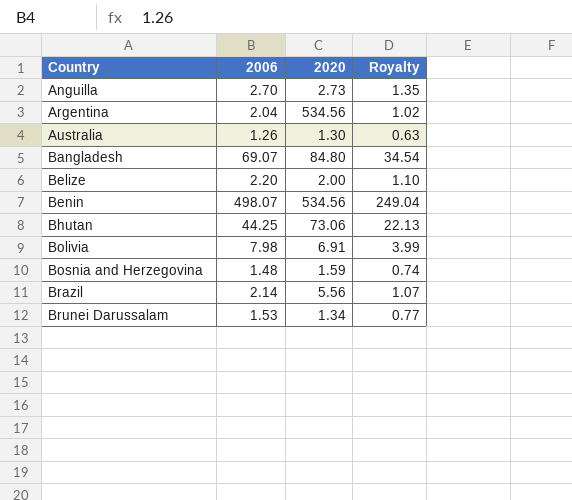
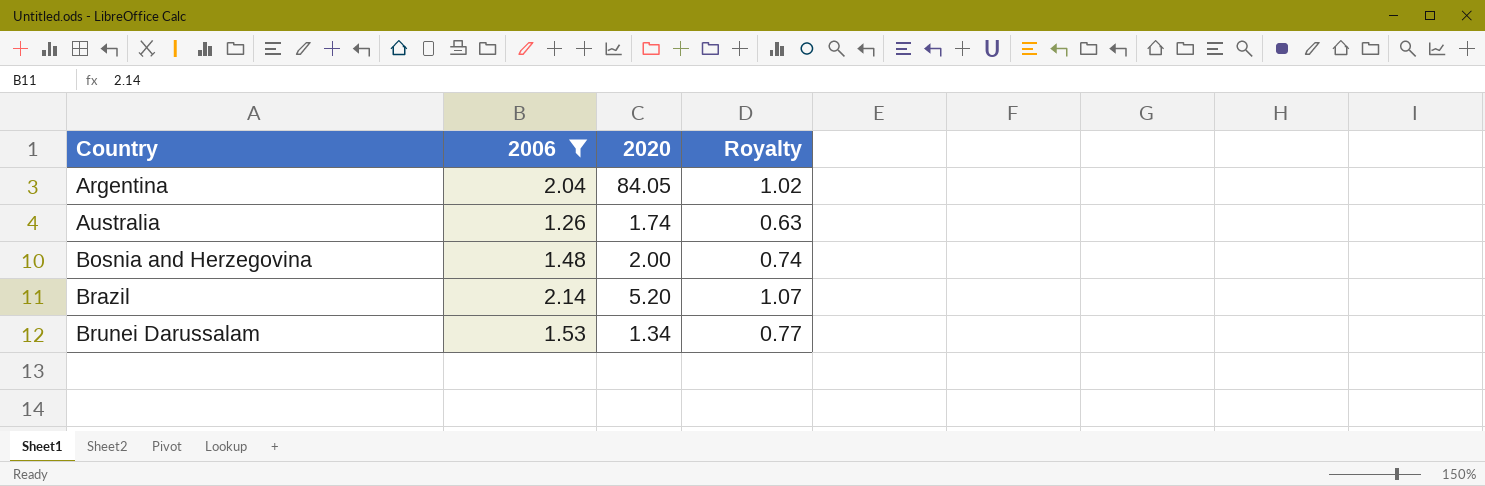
filter: none -> 2006 <= 2.14
Argentina | 2020: 534.56 -> 84.05
Australia | 2020: 1.30 -> 1.74
Bosnia and Herzegovina | 2020: 1.59 -> 2.00
Brazil | 2020: 5.56 -> 5.20

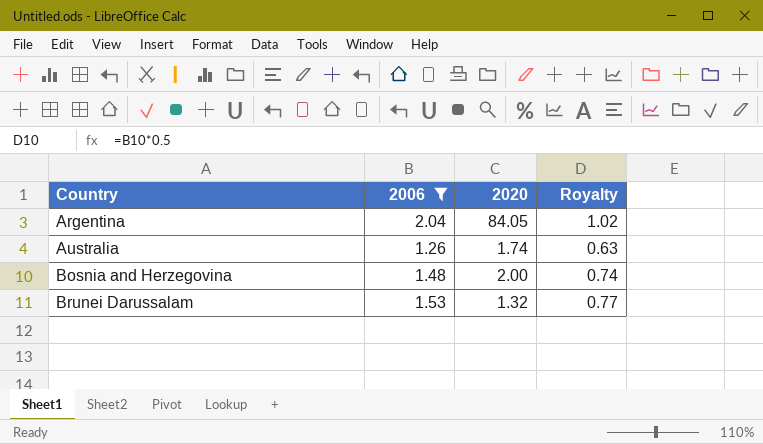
row Brazil: 2.14 | 5.20 | 1.07 -> none
Brunei Darussalam | 2020: 1.34 -> 1.32

